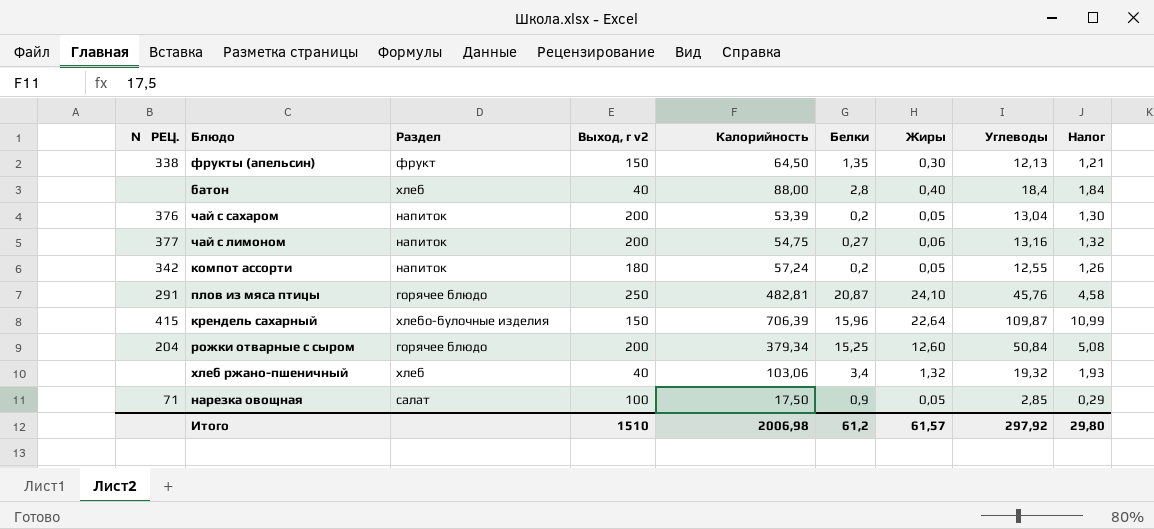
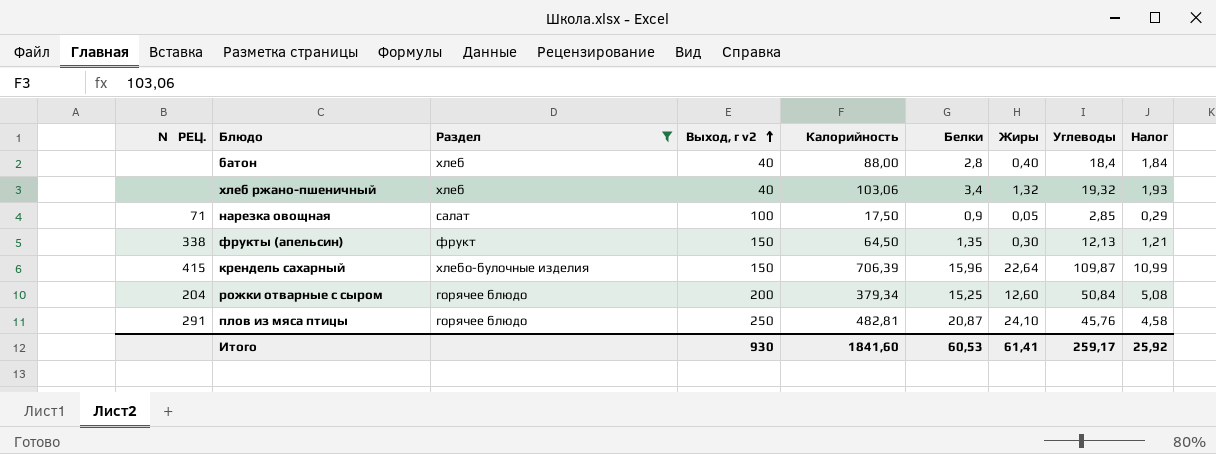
filter: none -> Раздел != напиток
row order: none -> Выход, г v2 ascending
Итого | Выход, г v2: 1510 -> 930
Итого | Калорийность: 2006,98 -> 1841,60
Итого | Белки: 61,2 -> 60,53
Итого | Жиры: 61,57 -> 61,41
Итого | Углеводы: 297,92 -> 259,17
Итого | Налог: 29,80 -> 25,92

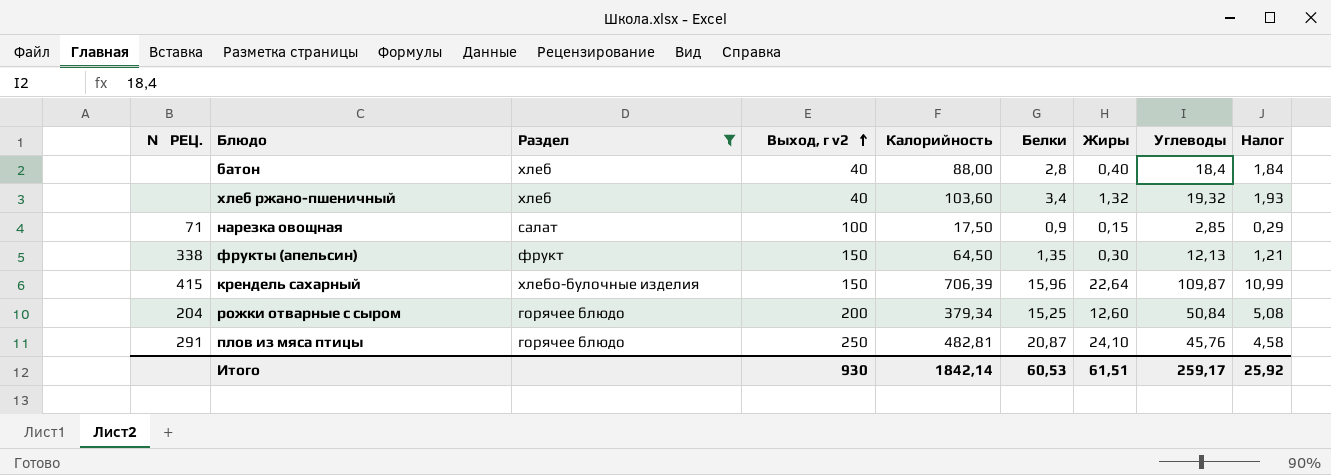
хлеб ржано-пшеничный | Калорийность: 103,06 -> 103,60
нарезка овощная | Жиры: 0,05 -> 0,15
Итого | Калорийность: 1841,60 -> 1842,14
Итого | Жиры: 61,41 -> 61,51

